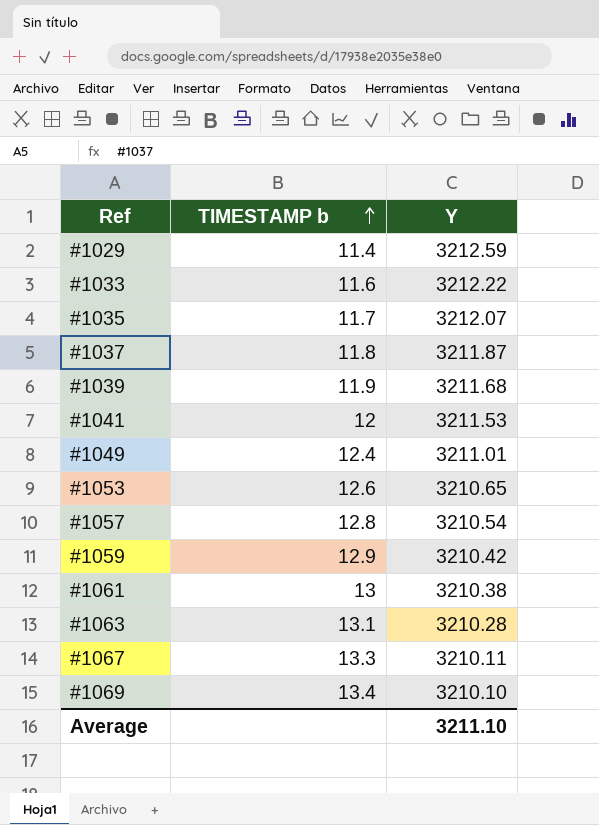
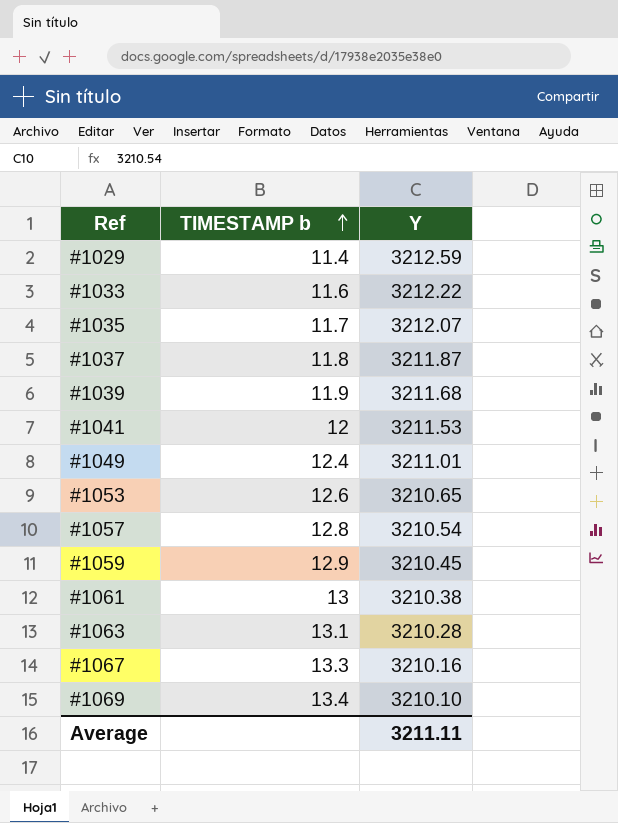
#1059 | Y: 3210.42 -> 3210.45
#1067 | Y: 3210.11 -> 3210.16
Average | Y: 3211.10 -> 3211.11

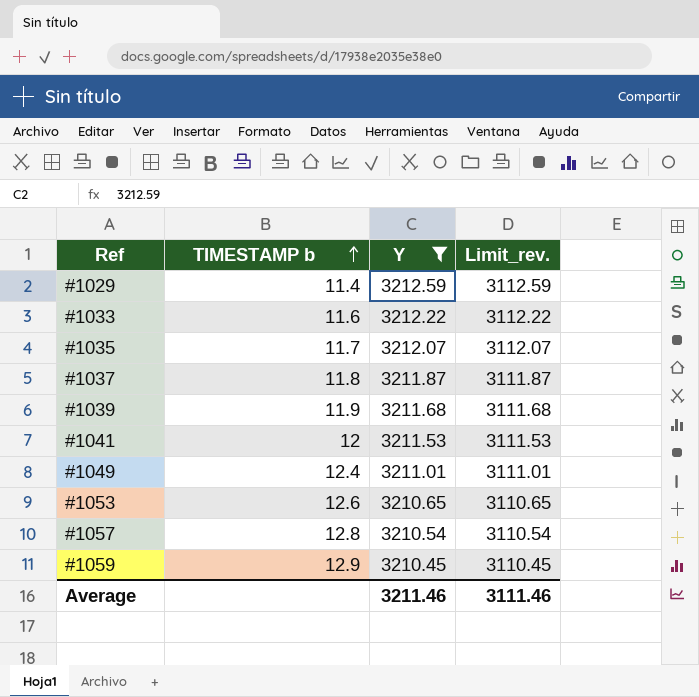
filter: none -> Y >= 3210.45
column Limit_rev. | formula: none -> [Y] - 100
Average | Y: 3211.11 -> 3211.46

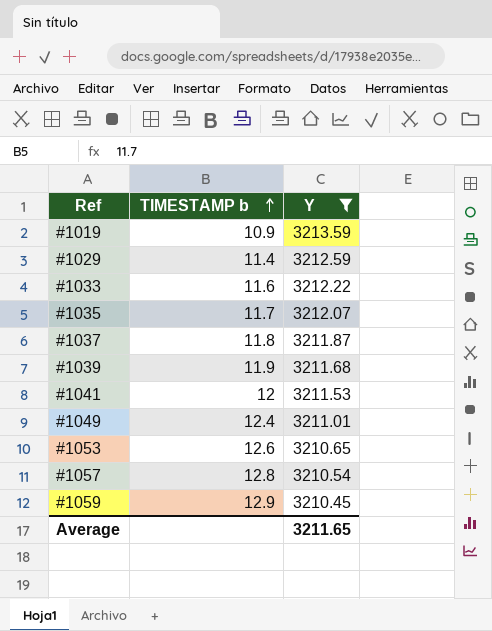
column Limit_rev. | formula: [Y] - 100 -> none
row #1019: none -> 10.9 | 3213.59
Average | Y: 3211.46 -> 3211.65

